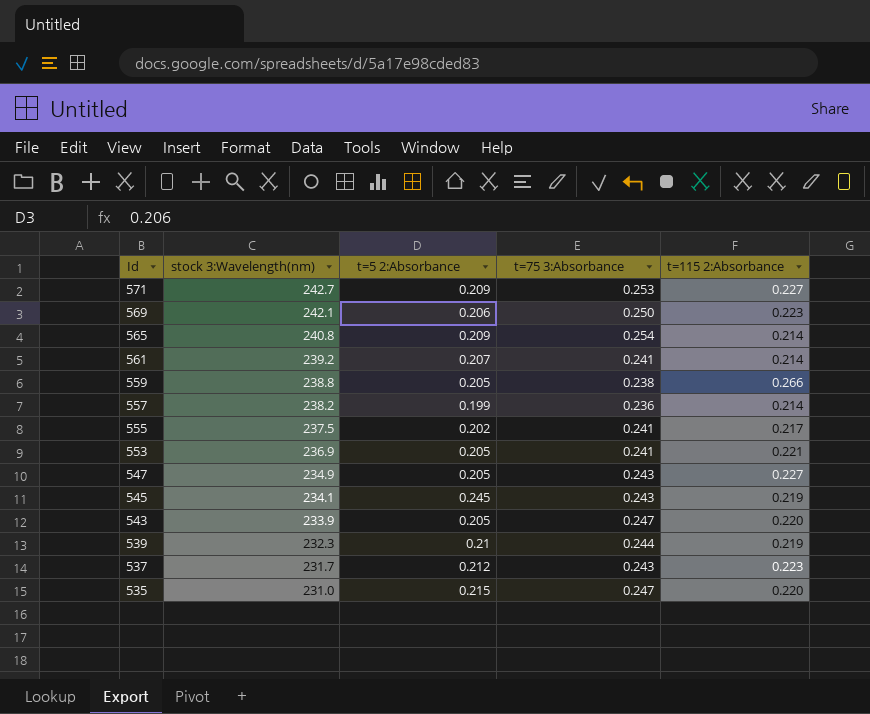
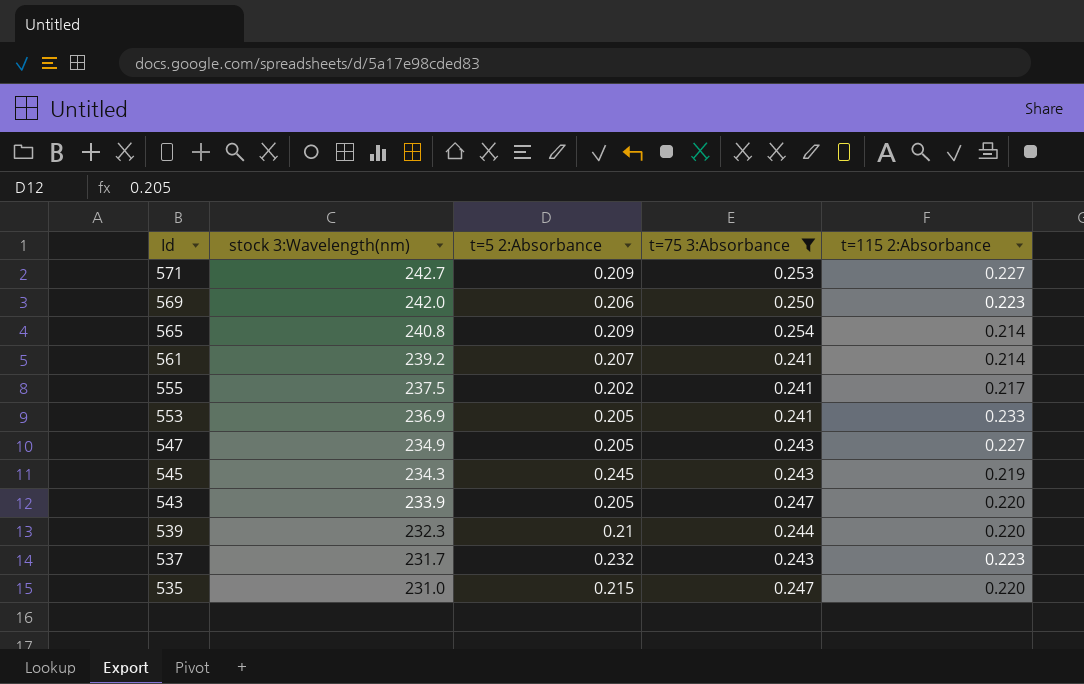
filter: none -> t=75 3:Absorbance >= 0.241
569 | stock 3:Wavelength(nm): 242.1 -> 242.0
553 | t=115 2:Absorbance: 0.221 -> 0.233
545 | stock 3:Wavelength(nm): 234.1 -> 234.3
539 | t=115 2:Absorbance: 0.219 -> 0.220
537 | t=5 2:Absorbance: 0.212 -> 0.232

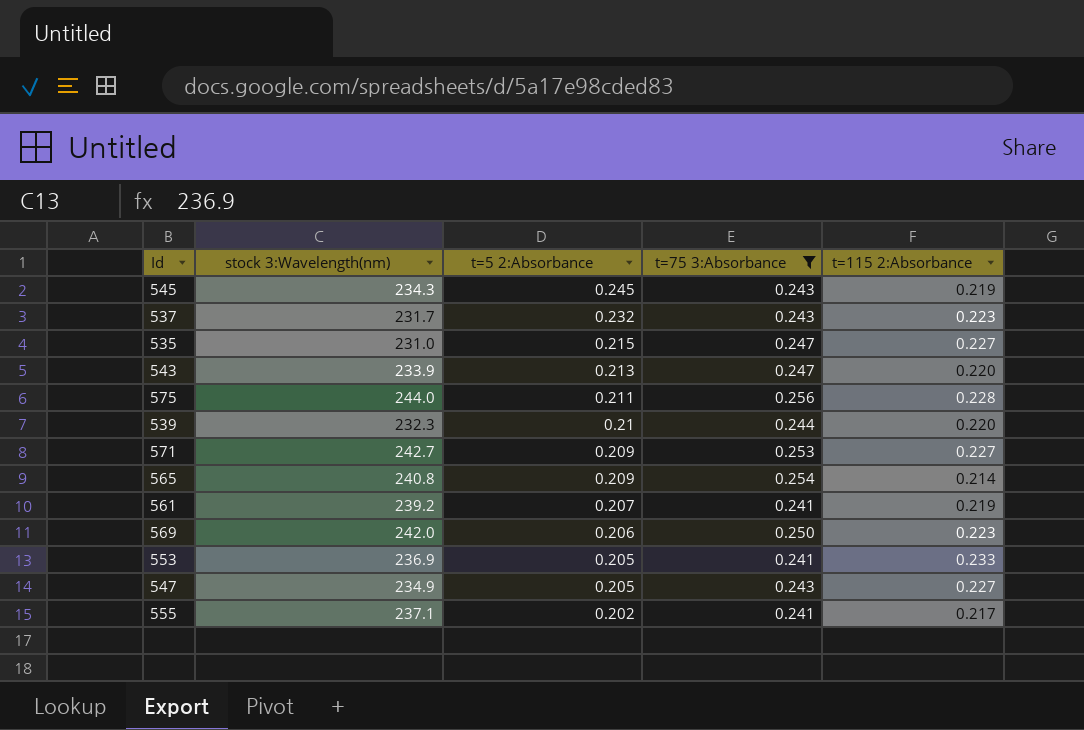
row order: Id descending -> t=5 2:Absorbance descending
535 | t=115 2:Absorbance: 0.220 -> 0.227
543 | t=5 2:Absorbance: 0.205 -> 0.213
row 575: none -> 244.0 | 0.211 | 0.256 | 0.228
561 | t=115 2:Absorbance: 0.214 -> 0.219
555 | stock 3:Wavelength(nm): 237.5 -> 237.1

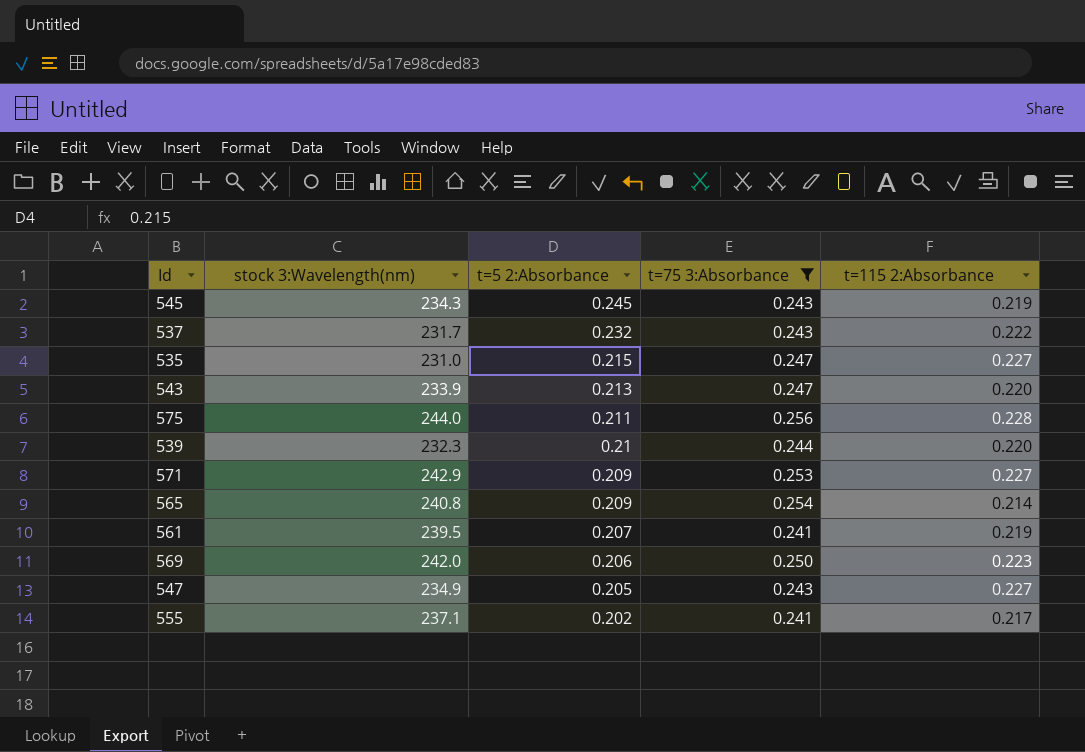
row 553: 236.9 | 0.205 | 0.241 | 0.233 -> none
537 | t=115 2:Absorbance: 0.223 -> 0.222
571 | stock 3:Wavelength(nm): 242.7 -> 242.9
561 | stock 3:Wavelength(nm): 239.2 -> 239.5

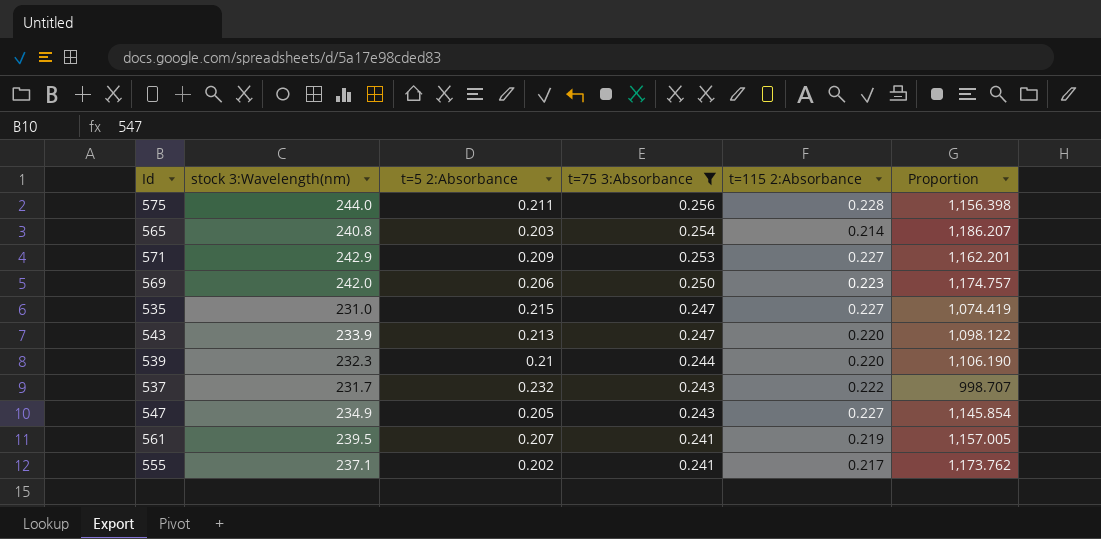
row order: t=5 2:Absorbance descending -> t=75 3:Absorbance descending
column Proportion | formula: none -> [stock 3:Wavelength(nm)] / [t=5 2:Absorbance]
row 545: 234.3 | 0.245 | 0.243 | 0.219 -> none
565 | t=5 2:Absorbance: 0.209 -> 0.203

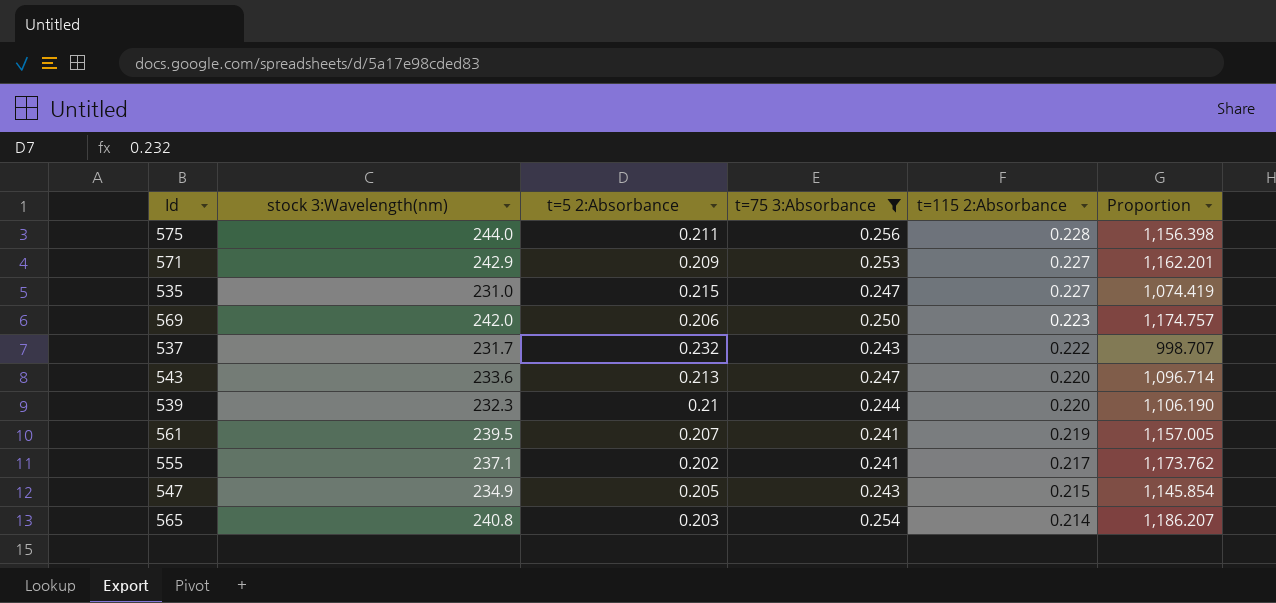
row order: t=75 3:Absorbance descending -> t=115 2:Absorbance descending
543 | stock 3:Wavelength(nm): 233.9 -> 233.6
543 | Proportion: 1,098.122 -> 1,096.714
547 | t=115 2:Absorbance: 0.227 -> 0.215

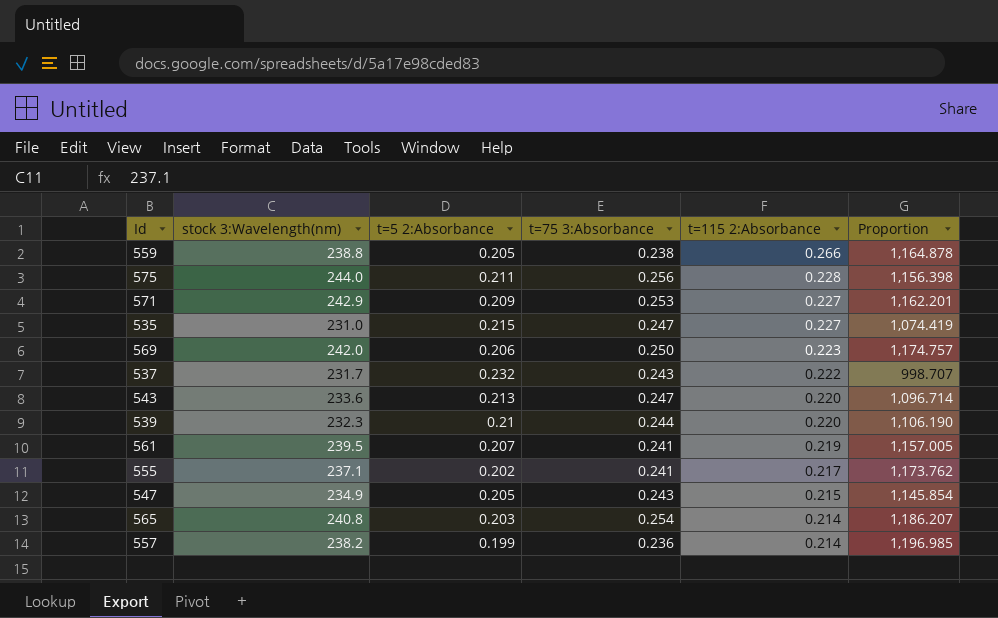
filter: t=75 3:Absorbance >= 0.241 -> none

